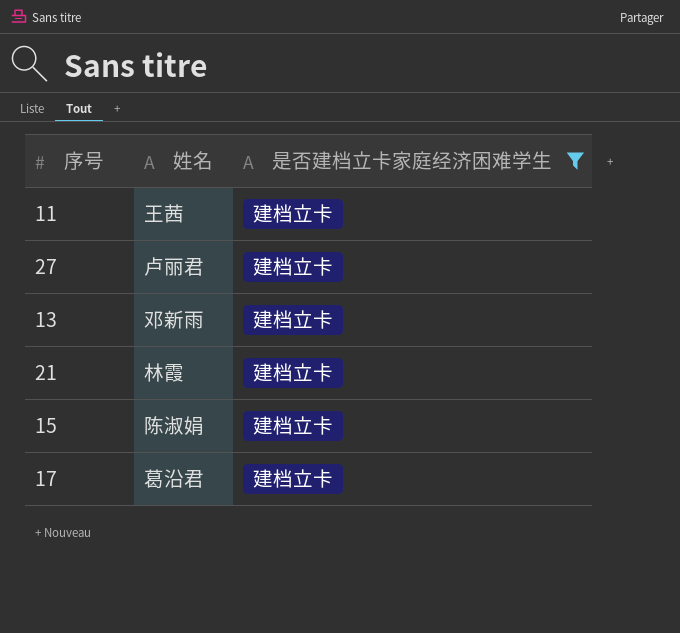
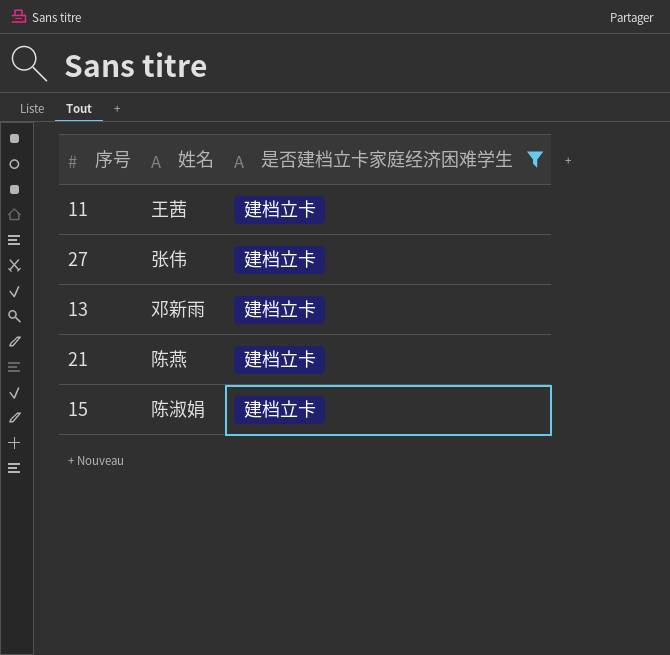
row 17: 葛沿君 | 建档立卡 -> none
27 | 姓名: 卢丽君 -> 张伟
21 | 姓名: 林霞 -> 陈燕

